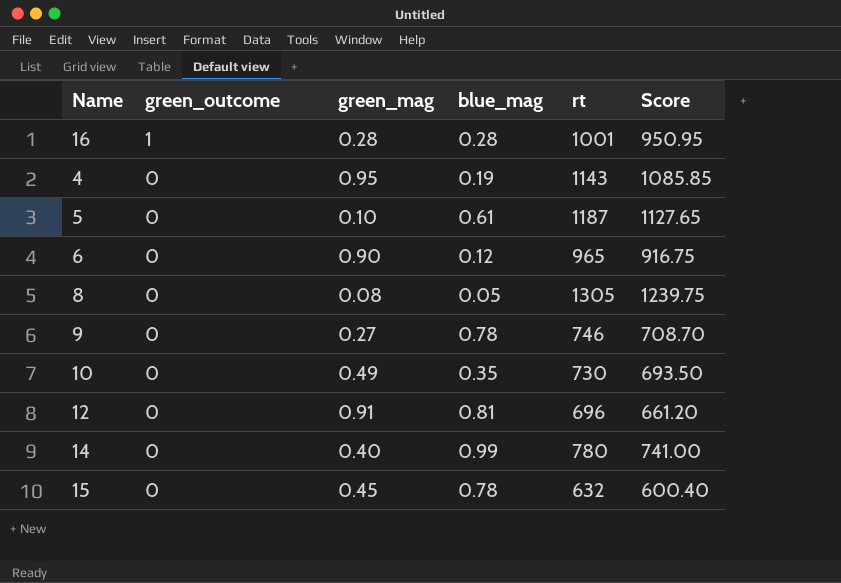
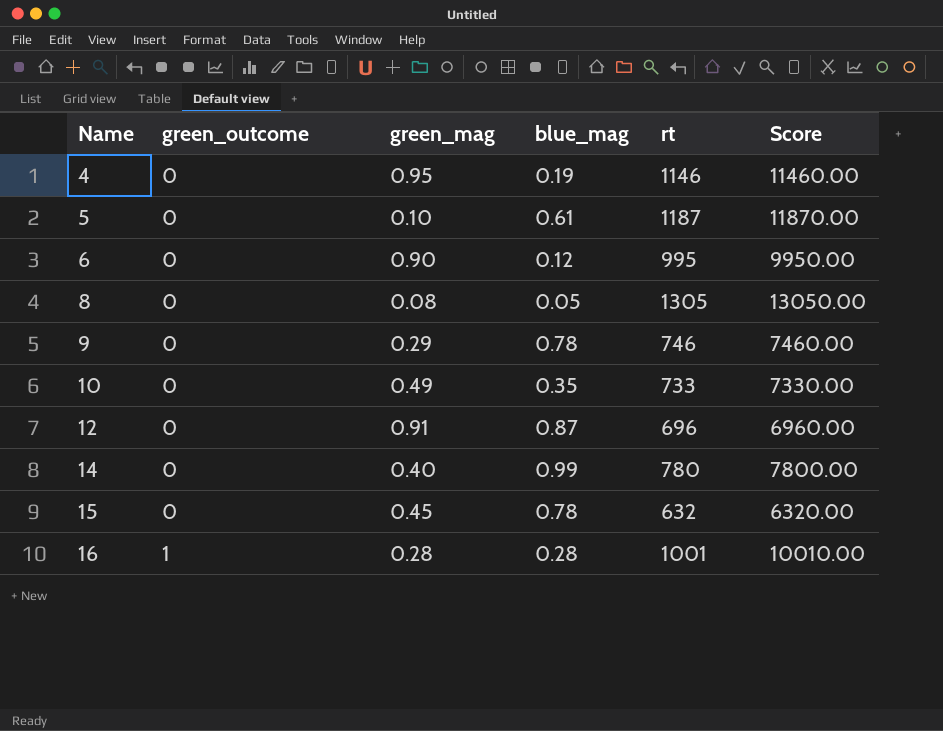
row order: green_outcome descending -> Name ascending
column Score | formula: [rt] * 0.95 -> [rt] * 10
4 | rt: 1143 -> 1146
6 | rt: 965 -> 995
9 | green_mag: 0.27 -> 0.29
10 | rt: 730 -> 733
12 | blue_mag: 0.81 -> 0.87

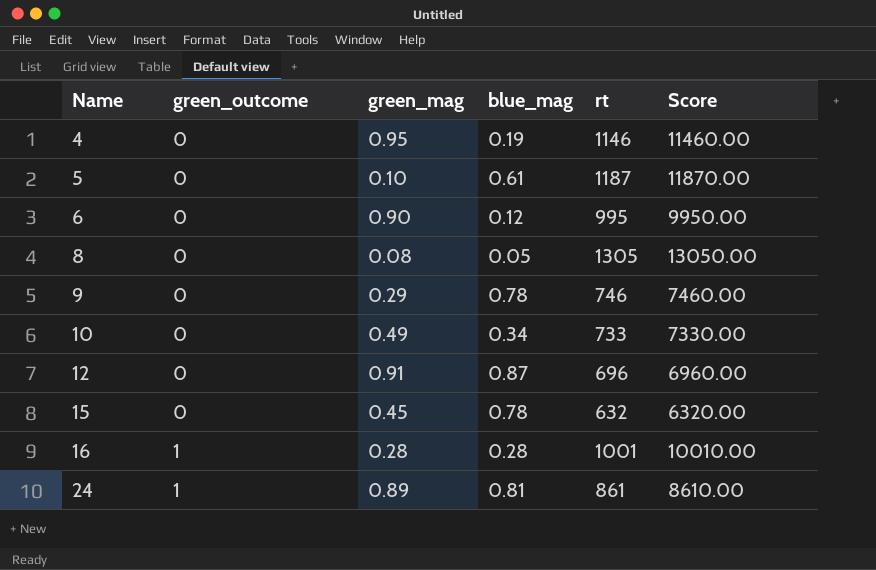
row 14: 0 | 0.40 | 0.99 | 780 | 7800.00 -> none
10 | blue_mag: 0.35 -> 0.34
row 24: none -> 1 | 0.89 | 0.81 | 861 | 8610.00

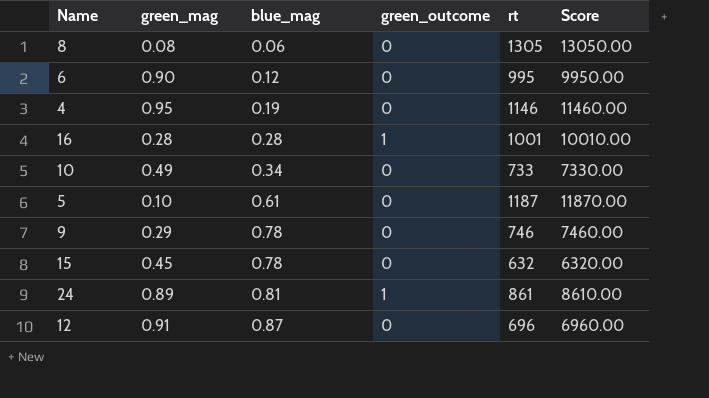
row order: Name ascending -> blue_mag ascending
column green_outcome | position: 2 -> 4
8 | blue_mag: 0.05 -> 0.06

